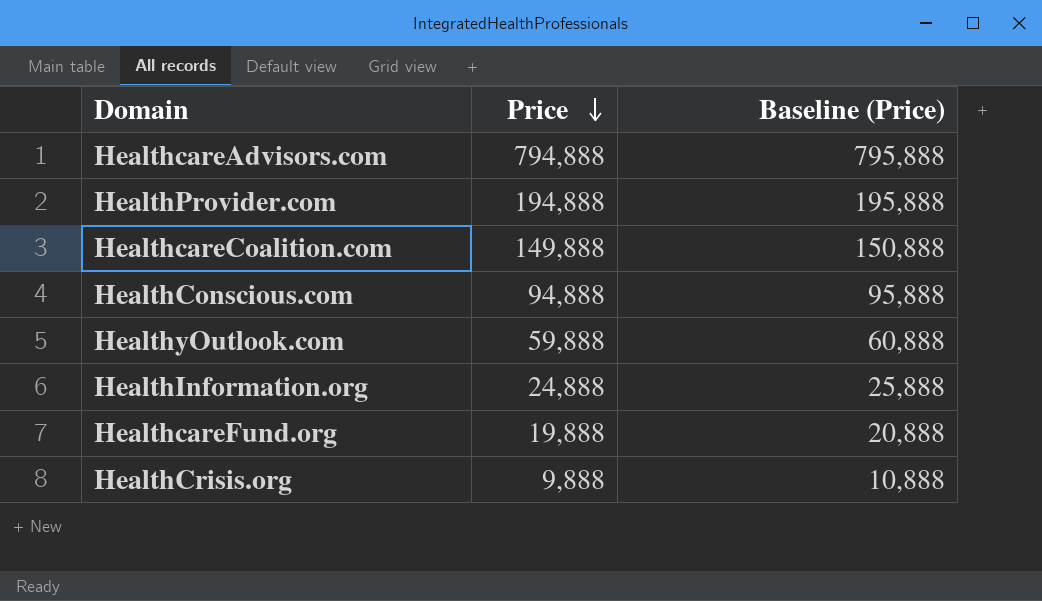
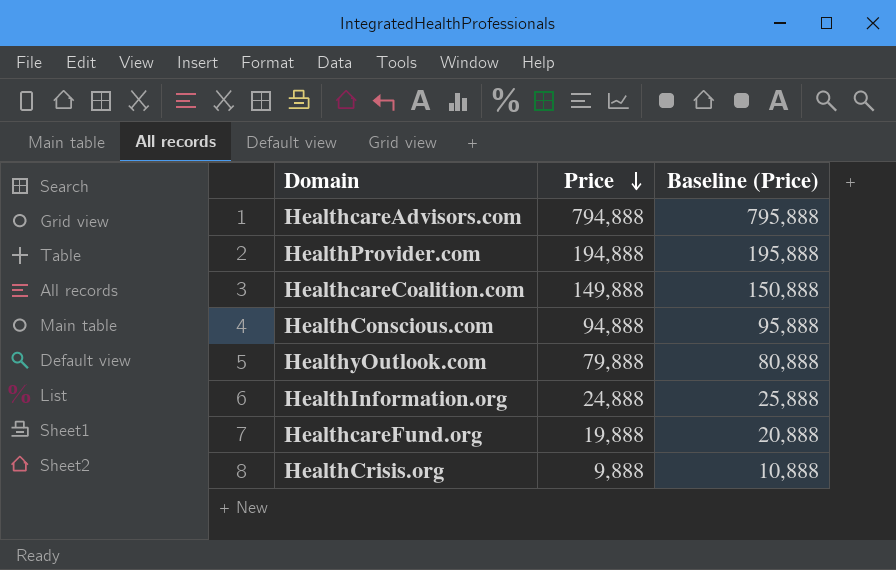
HealthyOutlook.com | Price: 59,888 -> 79,888
HealthyOutlook.com | Baseline (Price): 60,888 -> 80,888

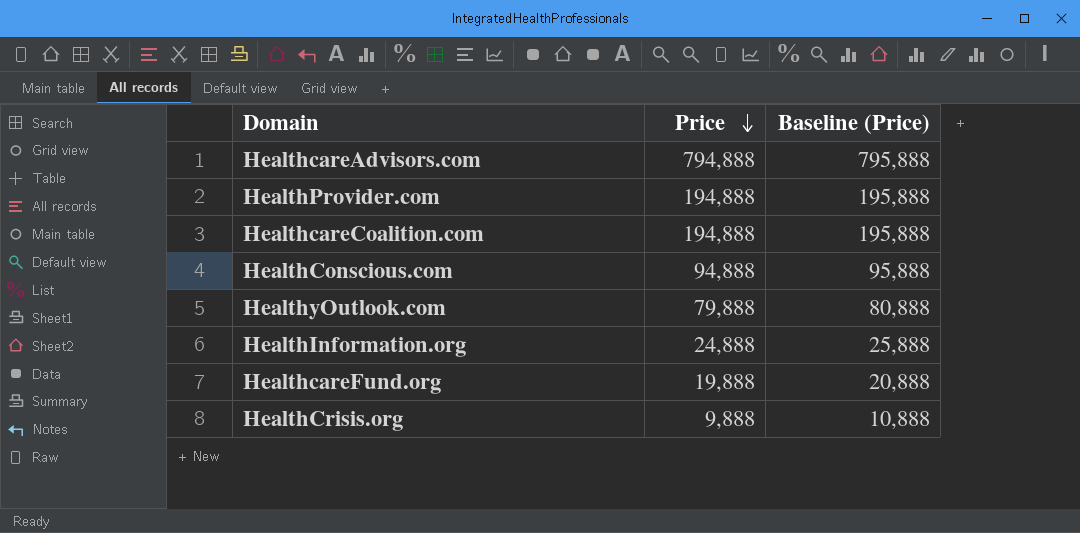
HealthcareCoalition.com | Price: 149,888 -> 194,888
HealthcareCoalition.com | Baseline (Price): 150,888 -> 195,888

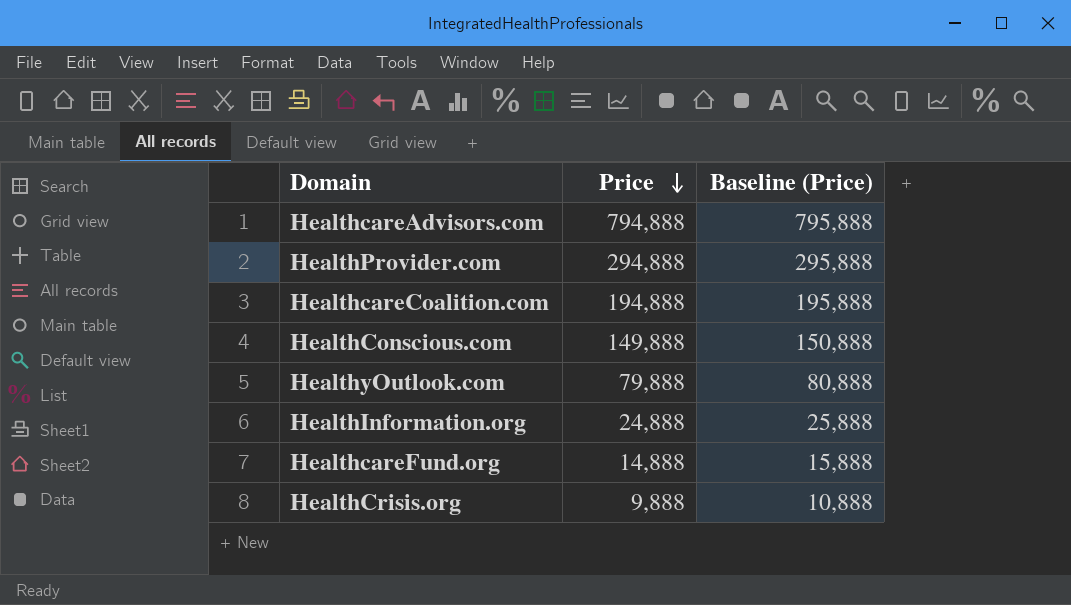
HealthProvider.com | Price: 194,888 -> 294,888
HealthProvider.com | Baseline (Price): 195,888 -> 295,888
HealthConscious.com | Price: 94,888 -> 149,888
HealthConscious.com | Baseline (Price): 95,888 -> 150,888
HealthcareFund.org | Price: 19,888 -> 14,888
HealthcareFund.org | Baseline (Price): 20,888 -> 15,888

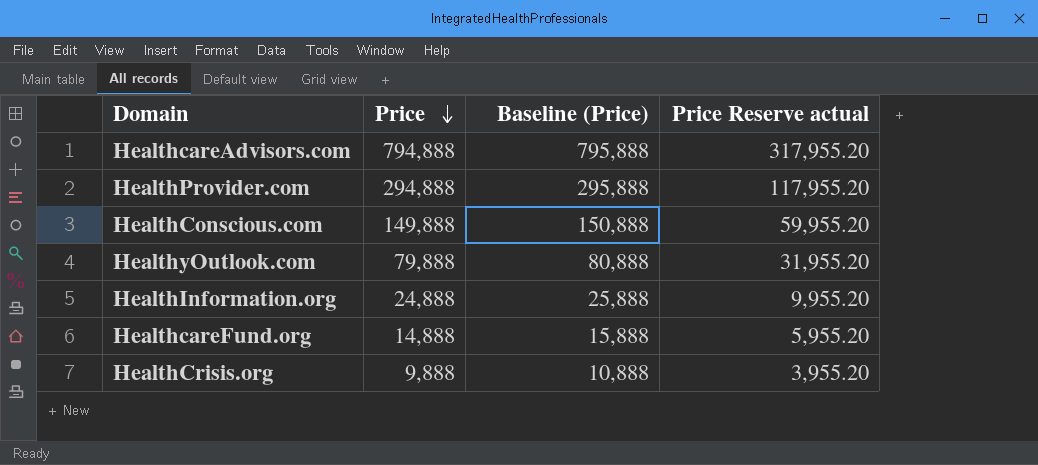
column Price Reserve actual | formula: none -> [Price] * 0.4
row HealthcareCoalition.com: 194,888 | 195,888 -> none

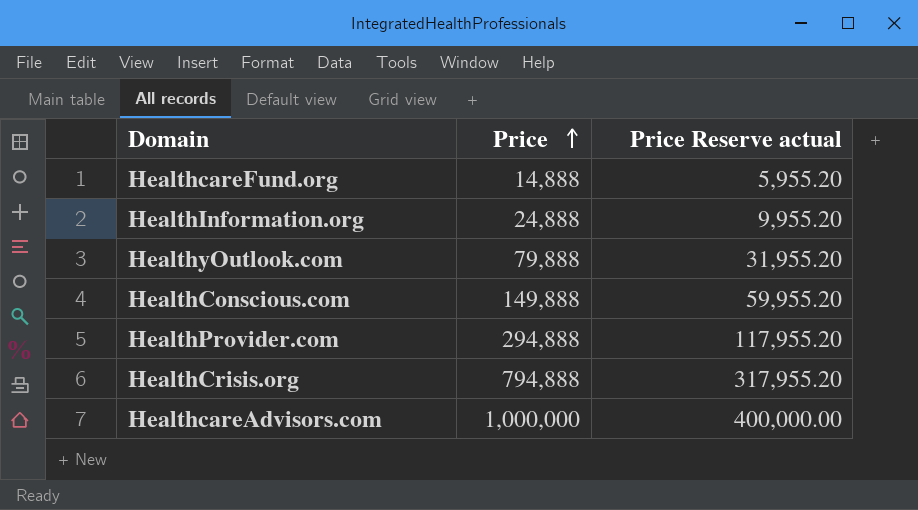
row order: Price descending -> Price ascending
column Baseline (Price) | formula: [Price] + 1000 -> none
HealthCrisis.org | Price: 9,888 -> 794,888
HealthCrisis.org | Price Reserve actual: 3,955.20 -> 317,955.20
HealthcareAdvisors.com | Price: 794,888 -> 1,000,000
HealthcareAdvisors.com | Price Reserve actual: 317,955.20 -> 400,000.00

